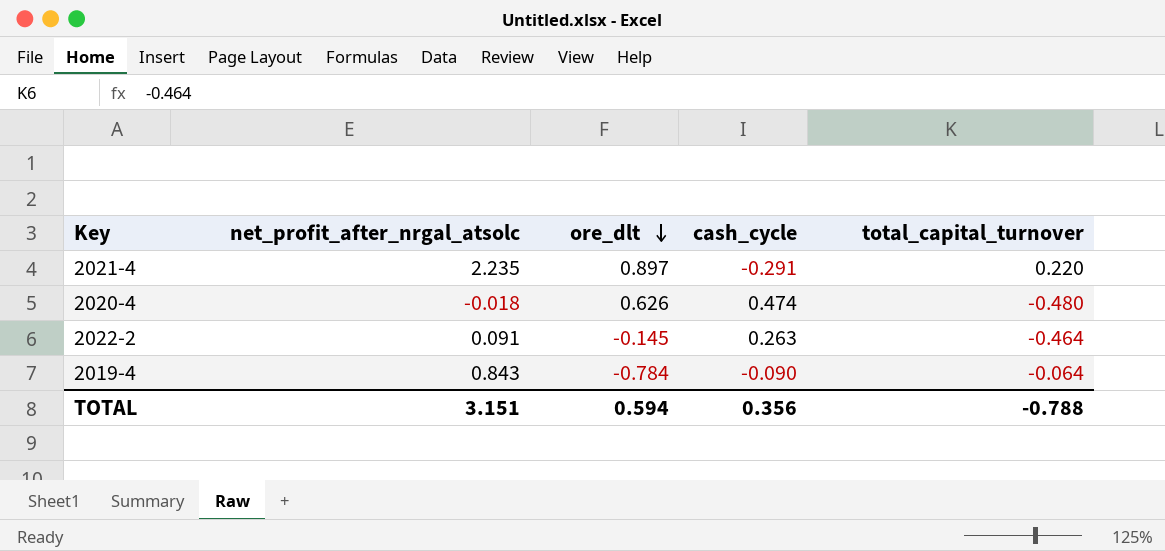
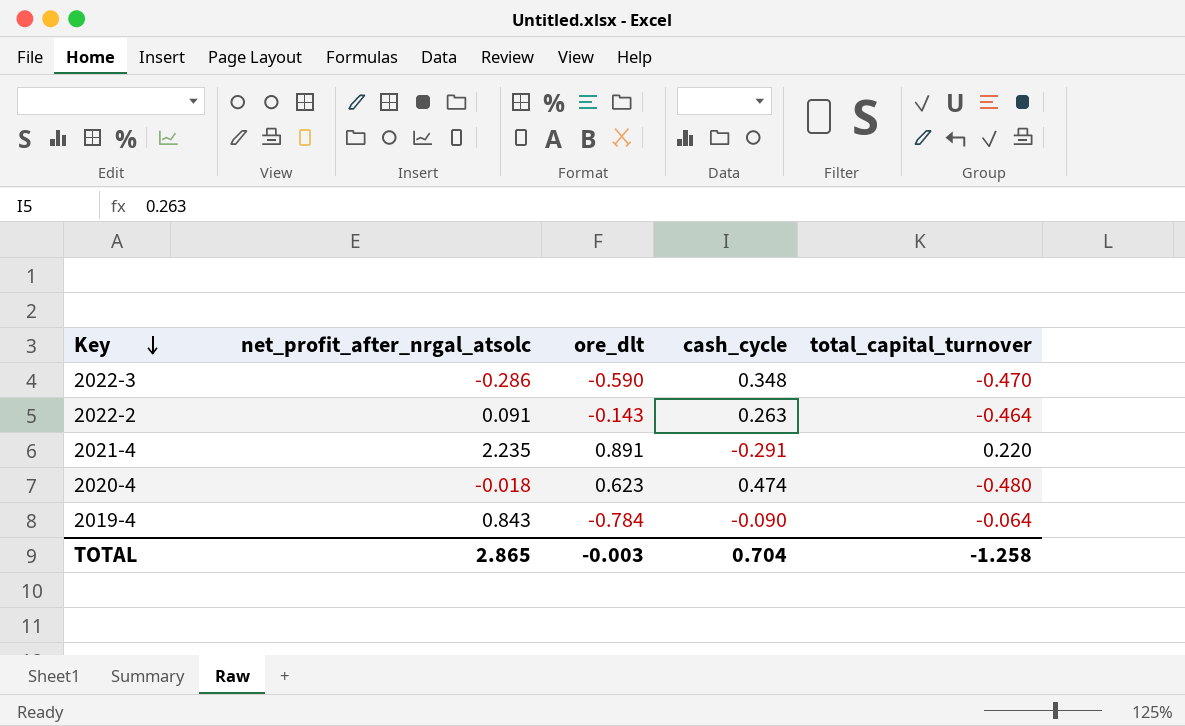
row order: ore_dlt descending -> Key descending
row 2022-3: none -> -0.286 | -0.590 | 0.348 | -0.470
2022-2 | ore_dlt: -0.145 -> -0.143
2021-4 | ore_dlt: 0.897 -> 0.891
2020-4 | ore_dlt: 0.626 -> 0.623
TOTAL | net_profit_after_nrgal_atsolc: 3.151 -> 2.865
TOTAL | ore_dlt: 0.594 -> -0.003
TOTAL | cash_cycle: 0.356 -> 0.704
TOTAL | total_capital_turnover: -0.788 -> -1.258

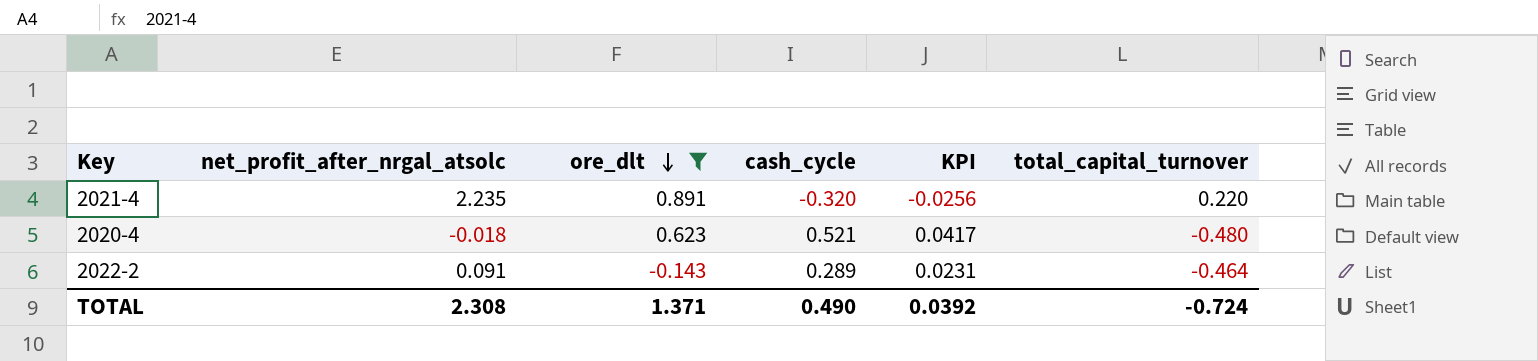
filter: none -> ore_dlt >= -0.143
row order: Key descending -> ore_dlt descending
column KPI | formula: none -> [cash_cycle] * 0.08
2021-4 | cash_cycle: -0.291 -> -0.320
2020-4 | cash_cycle: 0.474 -> 0.521
2022-2 | cash_cycle: 0.263 -> 0.289
TOTAL | net_profit_after_nrgal_atsolc: 2.865 -> 2.308
TOTAL | ore_dlt: -0.003 -> 1.371
TOTAL | cash_cycle: 0.704 -> 0.490
TOTAL | total_capital_turnover: -1.258 -> -0.724

